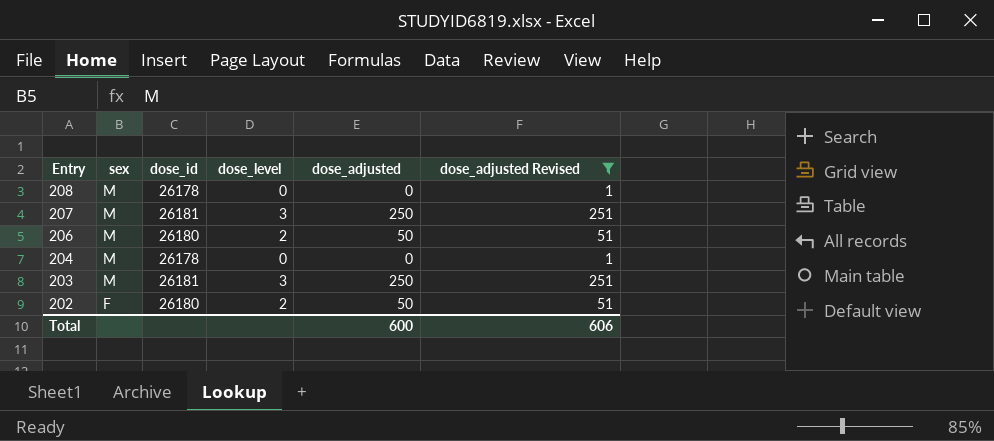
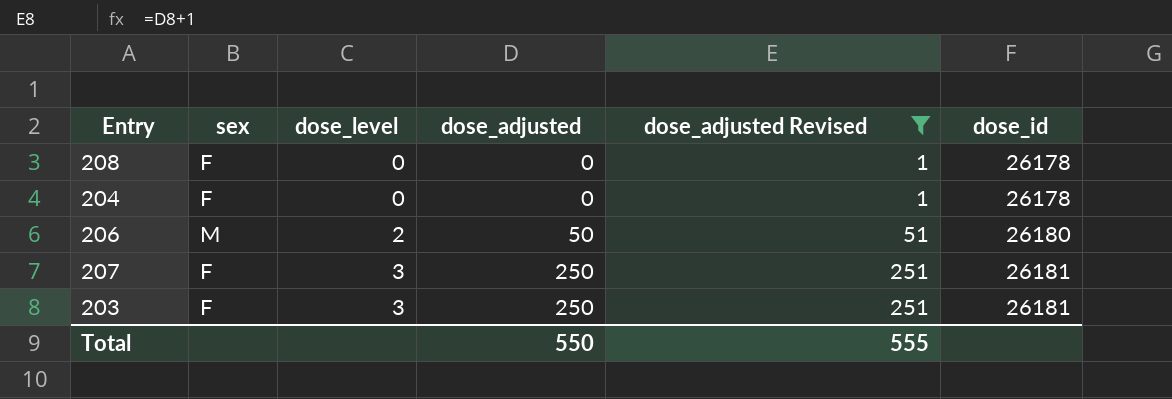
row order: Entry descending -> dose_level ascending
column dose_id | position: 3 -> 6
row 202: F | 26180 | 2 | 50 | 51 -> none
208 | sex: M -> F
204 | sex: M -> F
207 | sex: M -> F
203 | sex: M -> F
Total | dose_adjusted: 600 -> 550
Total | dose_adjusted Revised: 606 -> 555

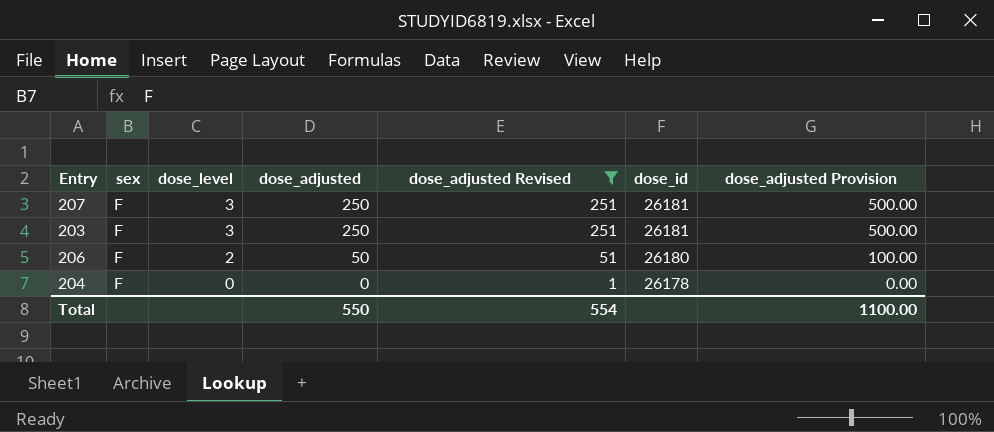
row order: dose_level ascending -> dose_level descending
column dose_adjusted Provision | formula: none -> [dose_adjusted] * 2
row 208: F | 0 | 0 | 1 | 26178 -> none
206 | sex: M -> F
Total | dose_adjusted Revised: 555 -> 554

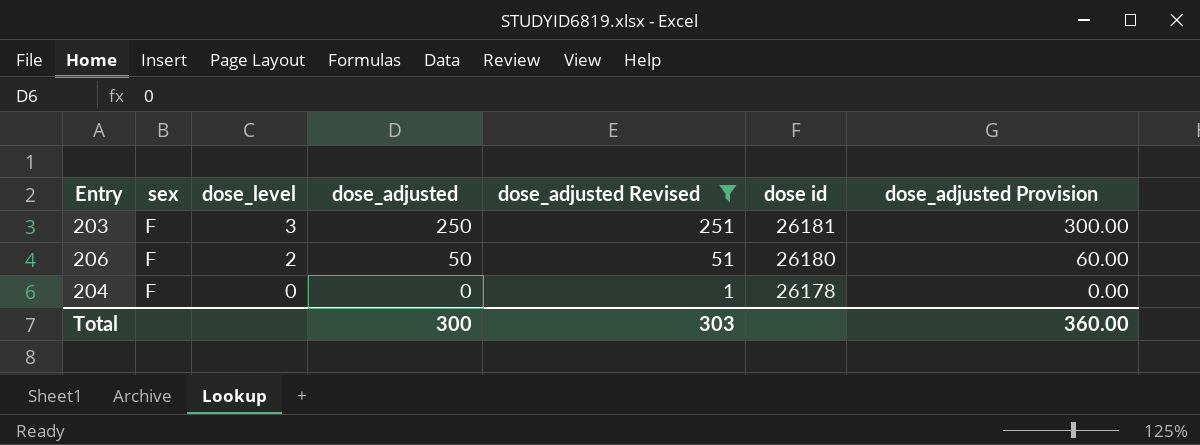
column name: dose_id -> dose id
column dose_adjusted Provision | formula: [dose_adjusted] * 2 -> [dose_adjusted] * 1.2
row 207: F | 3 | 250 | 251 | 26181 | 500.00 -> none
Total | dose_adjusted: 550 -> 300
Total | dose_adjusted Revised: 554 -> 303
Total | dose_adjusted Provision: 1100.00 -> 360.00

